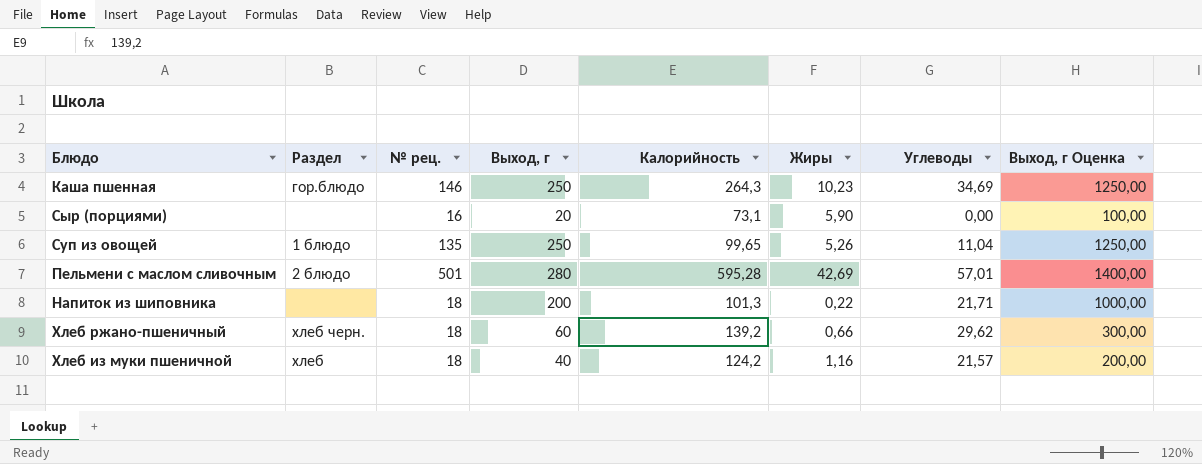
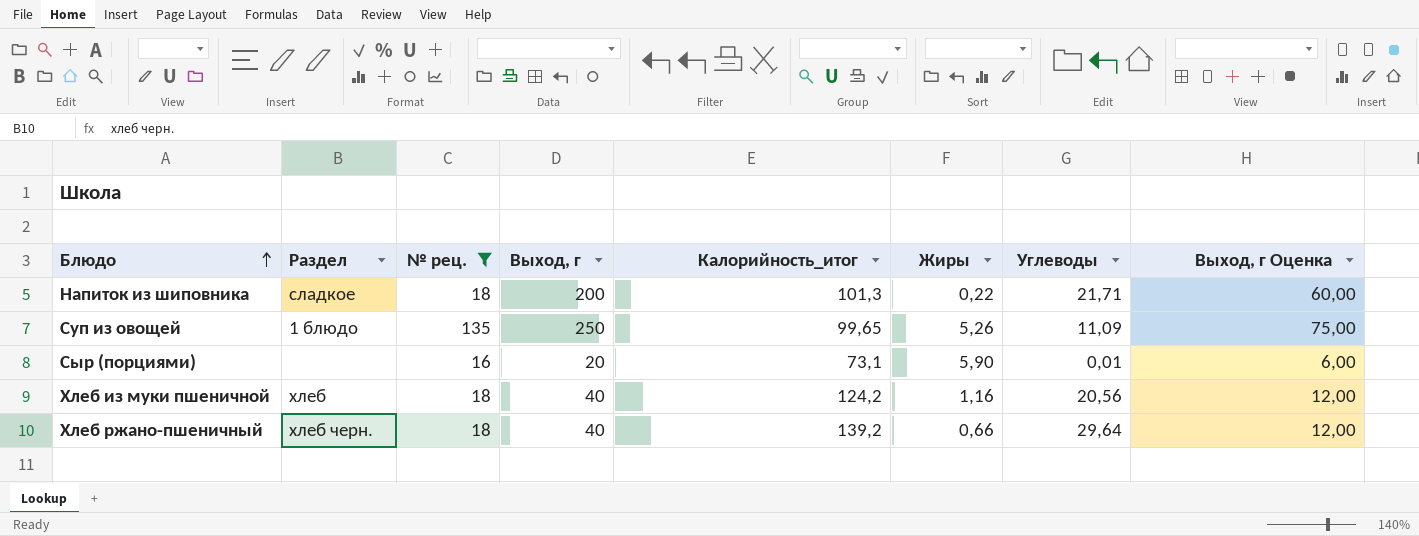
filter: none -> № рец. <= 135
row order: none -> Блюдо ascending
column name: Калорийность -> Калорийность_итог
column Выход, г Оценка | formula: [Выход, г] * 5 -> [Выход, г] * 0,3
Напиток из шиповника | Раздел: none -> сладкое
Суп из овощей | Углеводы: 11,04 -> 11,09
Сыр (порциями) | Углеводы: 0,00 -> 0,01
Хлеб из муки пшеничной | Углеводы: 21,57 -> 20,56
Хлеб ржано-пшеничный | Выход, г: 60 -> 40
Хлеб ржано-пшеничный | Углеводы: 29,62 -> 29,64

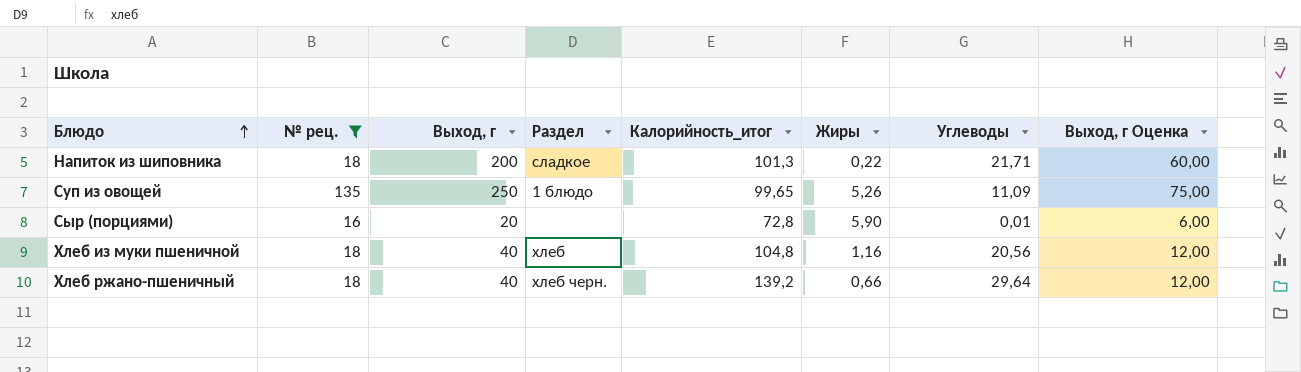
column Раздел | position: 2 -> 4
Сыр (порциями) | Калорийность_итог: 73,1 -> 72,8
Хлеб из муки пшеничной | Калорийность_итог: 124,2 -> 104,8

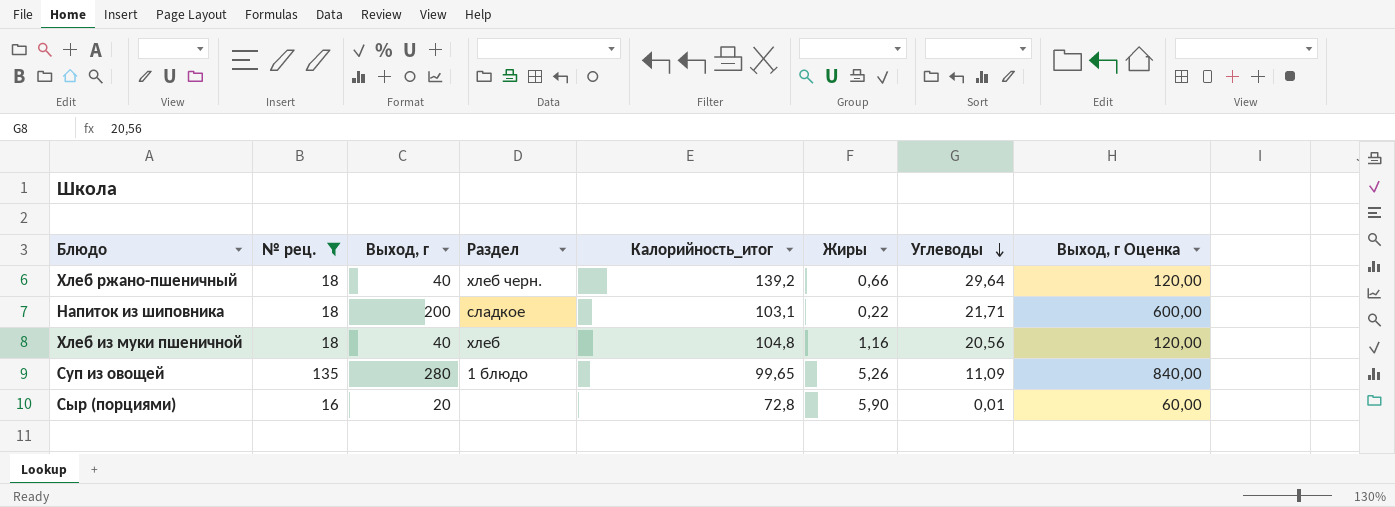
row order: Блюдо ascending -> Углеводы descending
column Выход, г Оценка | formula: [Выход, г] * 0,3 -> [Выход, г] * 3
Напиток из шиповника | Калорийность_итог: 101,3 -> 103,1
Суп из овощей | Выход, г: 250 -> 280

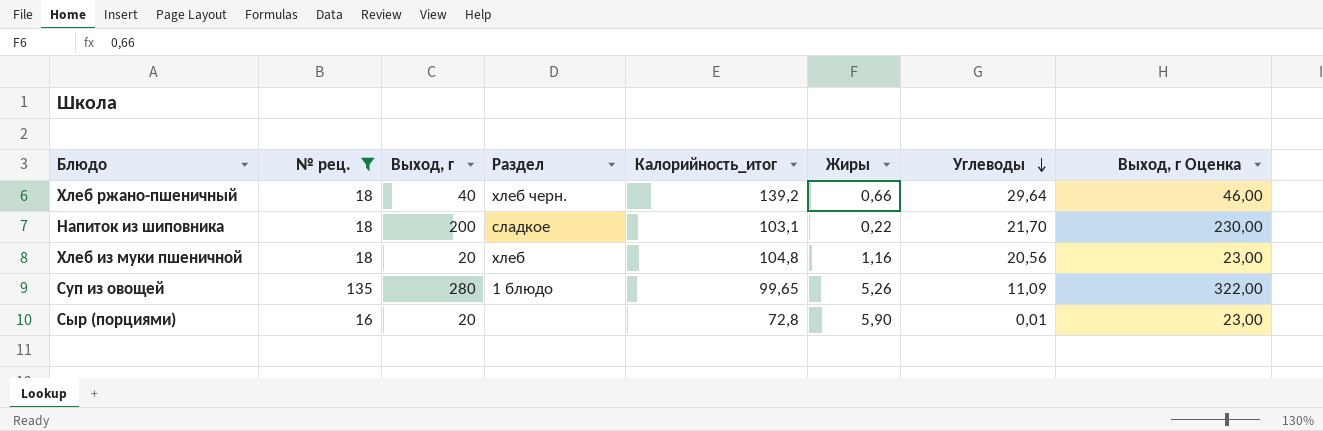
column Выход, г Оценка | formula: [Выход, г] * 3 -> [Выход, г] * 1,15
Напиток из шиповника | Углеводы: 21,71 -> 21,70
Хлеб из муки пшеничной | Выход, г: 40 -> 20

